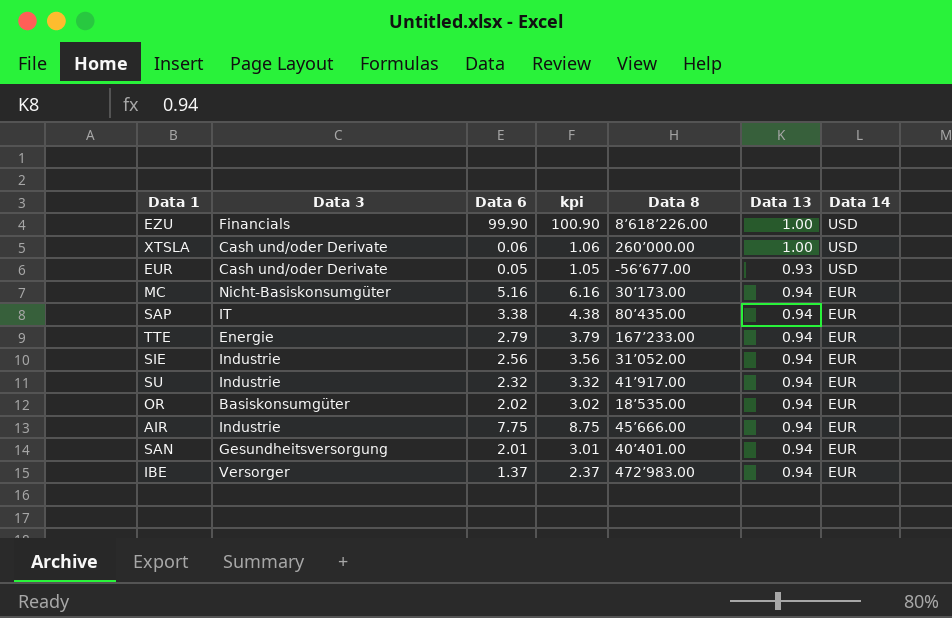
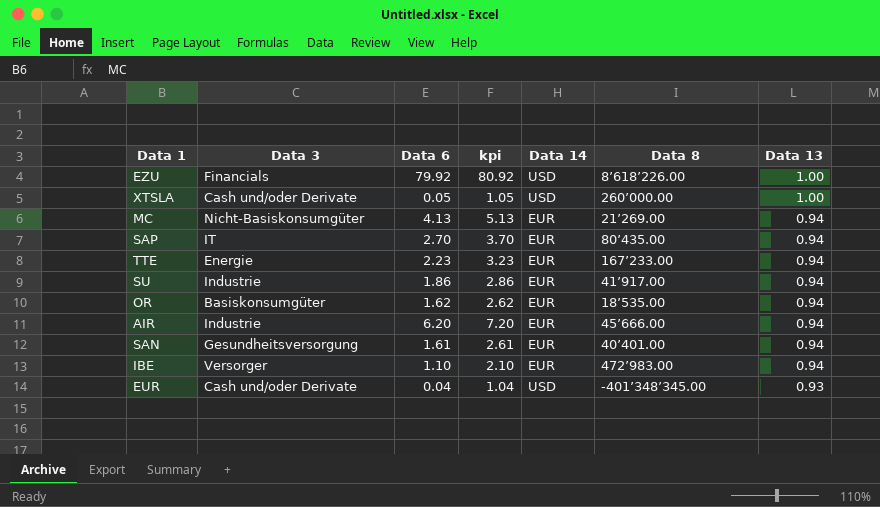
row order: Data 14 descending -> Data 13 descending
column Data 14 | position: 7 -> 5
row SIE: Industrie | 2.56 | 3.56 | 31’052.00 | 0.94 | EUR -> none
EZU | Data 6: 99.90 -> 79.92
EZU | kpi: 100.90 -> 80.92
XTSLA | Data 6: 0.06 -> 0.05
XTSLA | kpi: 1.06 -> 1.05
MC | Data 6: 5.16 -> 4.13
MC | kpi: 6.16 -> 5.13
MC | Data 8: 30’173.00 -> 21’269.00
SAP | Data 6: 3.38 -> 2.70
SAP | kpi: 4.38 -> 3.70
TTE | Data 6: 2.79 -> 2.23
TTE | kpi: 3.79 -> 3.23
SU | Data 6: 2.32 -> 1.86
SU | kpi: 3.32 -> 2.86
OR | Data 6: 2.02 -> 1.62
OR | kpi: 3.02 -> 2.62
AIR | Data 6: 7.75 -> 6.20
AIR | kpi: 8.75 -> 7.20
SAN | Data 6: 2.01 -> 1.61
SAN | kpi: 3.01 -> 2.61
IBE | Data 6: 1.37 -> 1.10
IBE | kpi: 2.37 -> 2.10
EUR | Data 6: 0.05 -> 0.04
EUR | kpi: 1.05 -> 1.04
EUR | Data 8: -56’677.00 -> -401’348’345.00

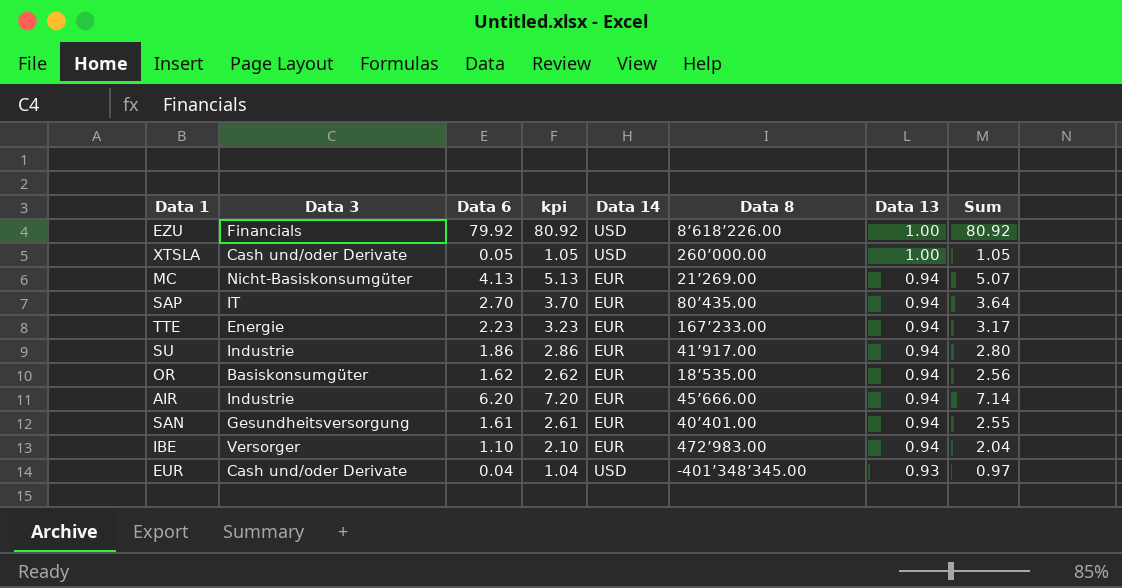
column Sum | formula: none -> [Data 6] + [Data 13]

